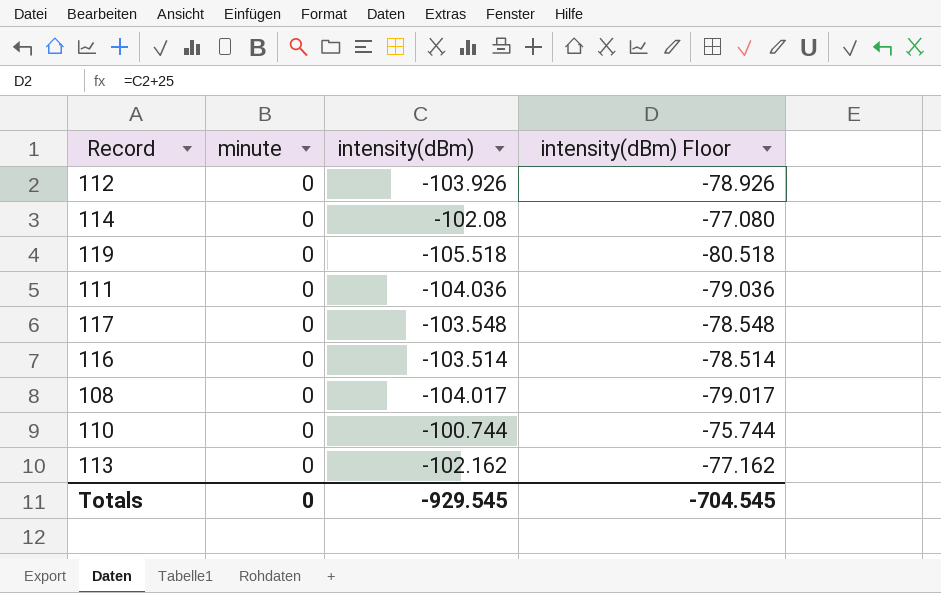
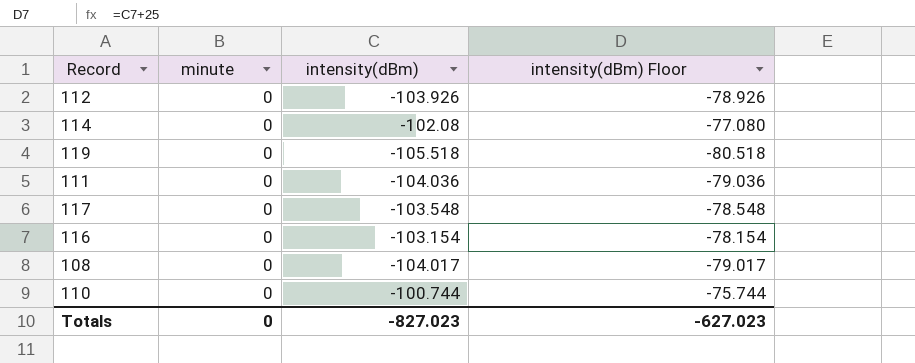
row 113: 0 | -102.162 | -77.162 -> none
116 | intensity(dBm): -103.514 -> -103.154
116 | intensity(dBm) Floor: -78.514 -> -78.154
Totals | intensity(dBm): -929.545 -> -827.023
Totals | intensity(dBm) Floor: -704.545 -> -627.023

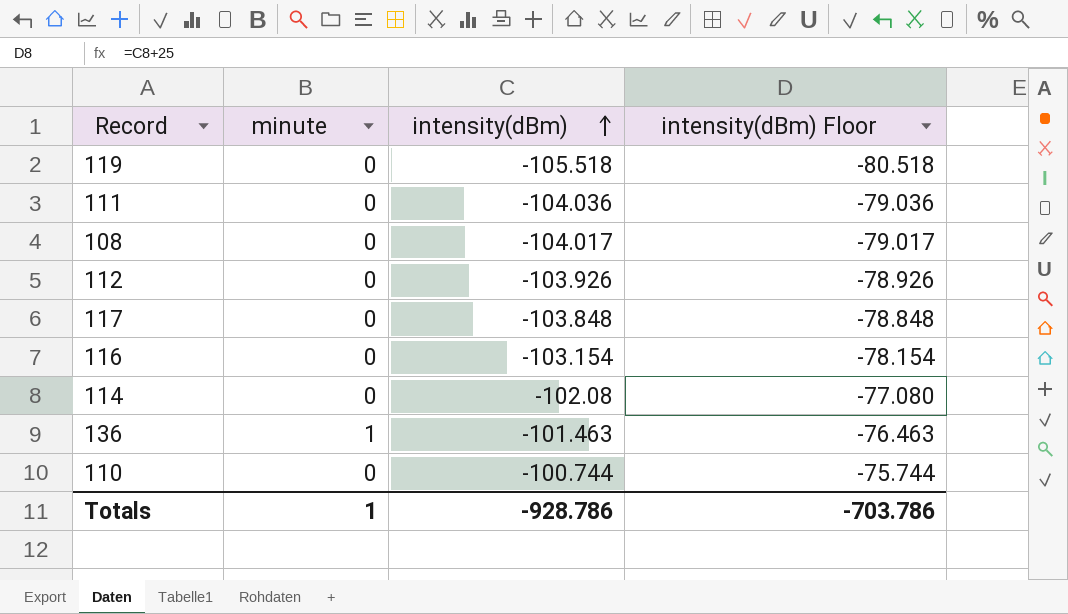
row order: none -> intensity(dBm) ascending
117 | intensity(dBm): -103.548 -> -103.848
117 | intensity(dBm) Floor: -78.548 -> -78.848
row 136: none -> 1 | -101.463 | -76.463
Totals | minute: 0 -> 1
Totals | intensity(dBm): -827.023 -> -928.786
Totals | intensity(dBm) Floor: -627.023 -> -703.786

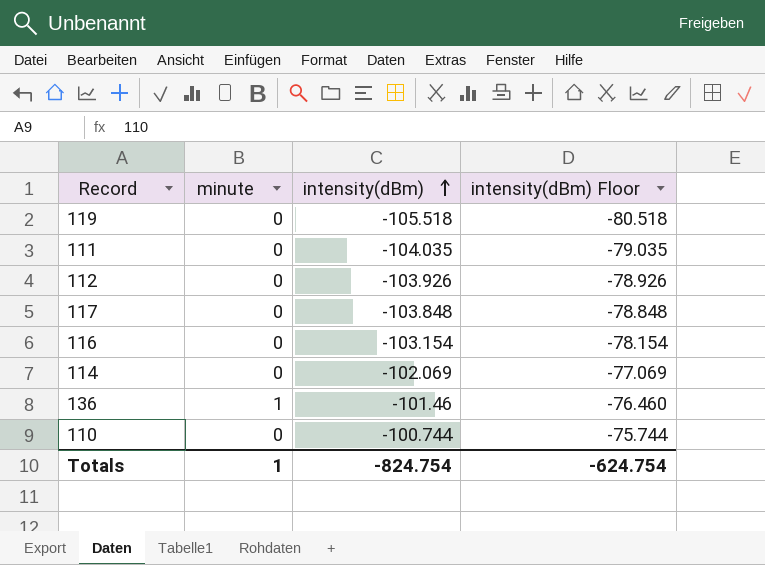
row 108: 0 | -104.017 | -79.017 -> none
111 | intensity(dBm): -104.036 -> -104.035
111 | intensity(dBm) Floor: -79.036 -> -79.035
114 | intensity(dBm): -102.08 -> -102.069
114 | intensity(dBm) Floor: -77.080 -> -77.069
136 | intensity(dBm): -101.463 -> -101.46
136 | intensity(dBm) Floor: -76.463 -> -76.460
Totals | intensity(dBm): -928.786 -> -824.754
Totals | intensity(dBm) Floor: -703.786 -> -624.754

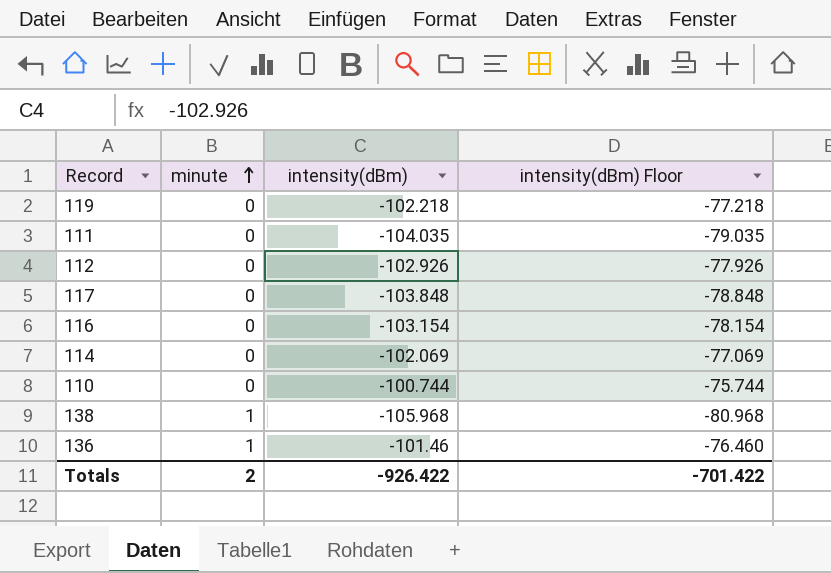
row order: intensity(dBm) ascending -> minute ascending
119 | intensity(dBm): -105.518 -> -102.218
119 | intensity(dBm) Floor: -80.518 -> -77.218
112 | intensity(dBm): -103.926 -> -102.926
112 | intensity(dBm) Floor: -78.926 -> -77.926
row 138: none -> 1 | -105.968 | -80.968
Totals | minute: 1 -> 2
Totals | intensity(dBm): -824.754 -> -926.422
Totals | intensity(dBm) Floor: -624.754 -> -701.422

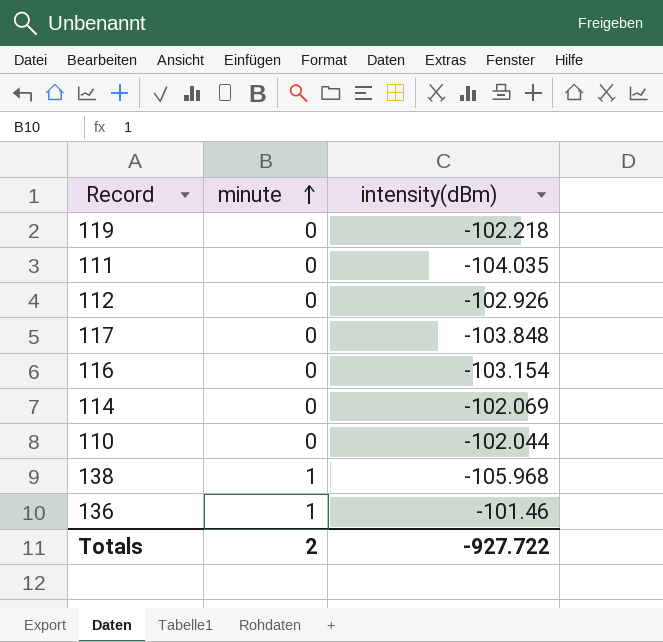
column intensity(dBm) Floor | formula: [intensity(dBm)] + 25 -> none
110 | intensity(dBm): -100.744 -> -102.044
Totals | intensity(dBm): -926.422 -> -927.722

